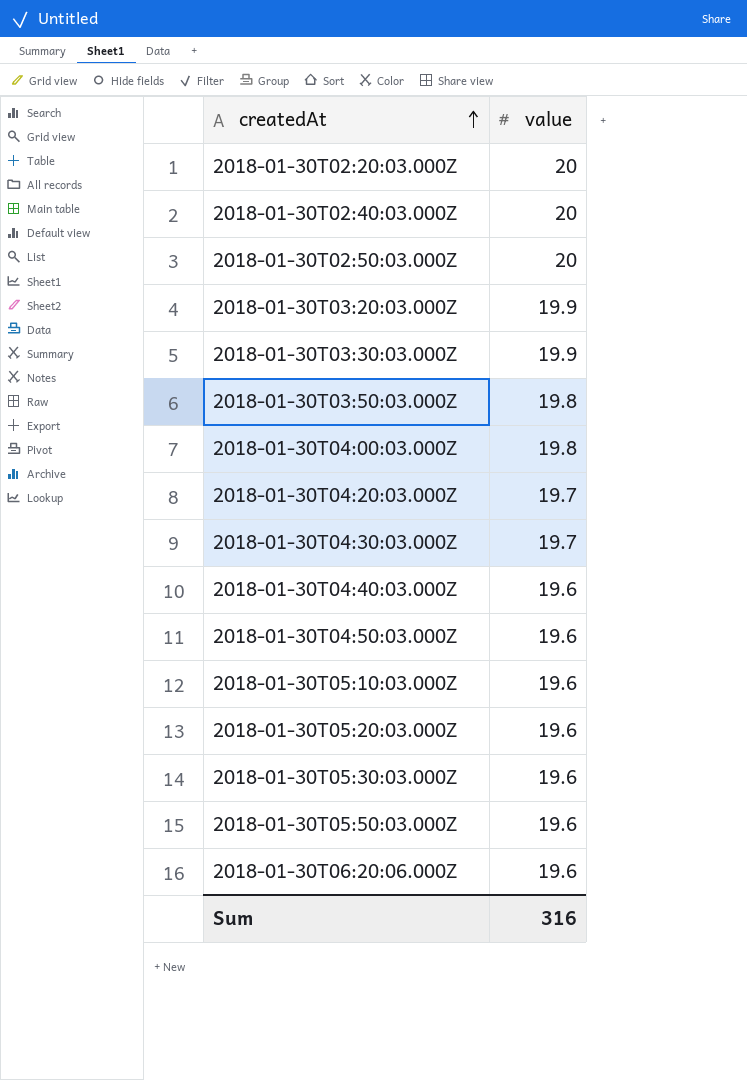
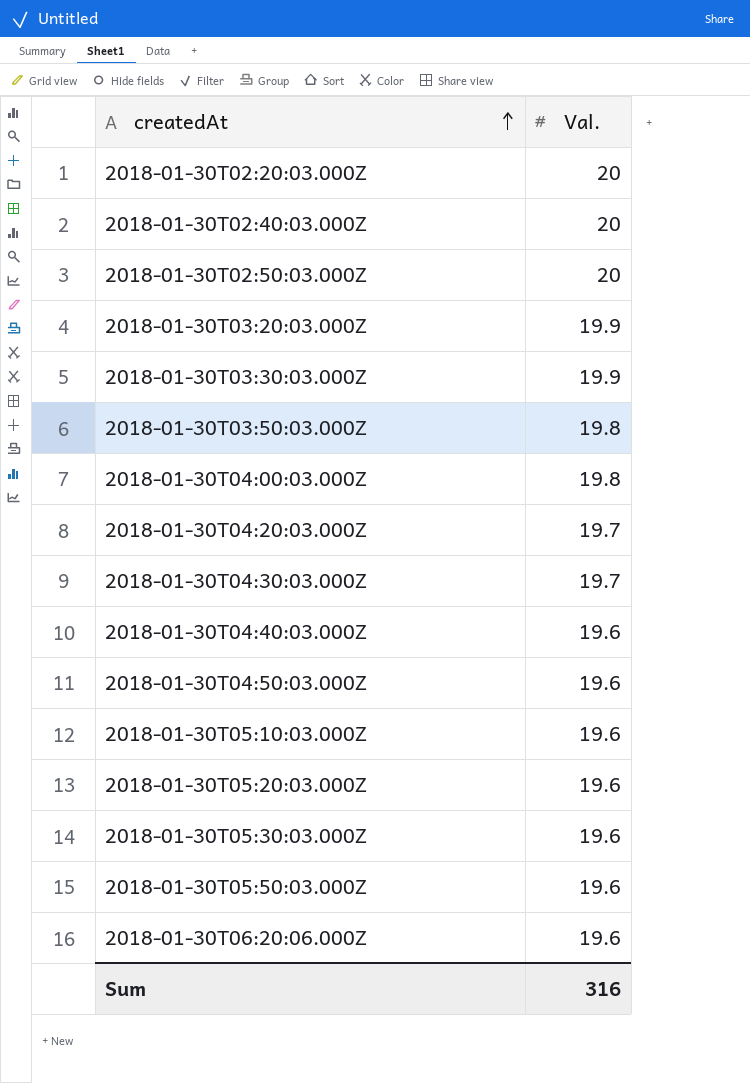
column name: value -> Val.

